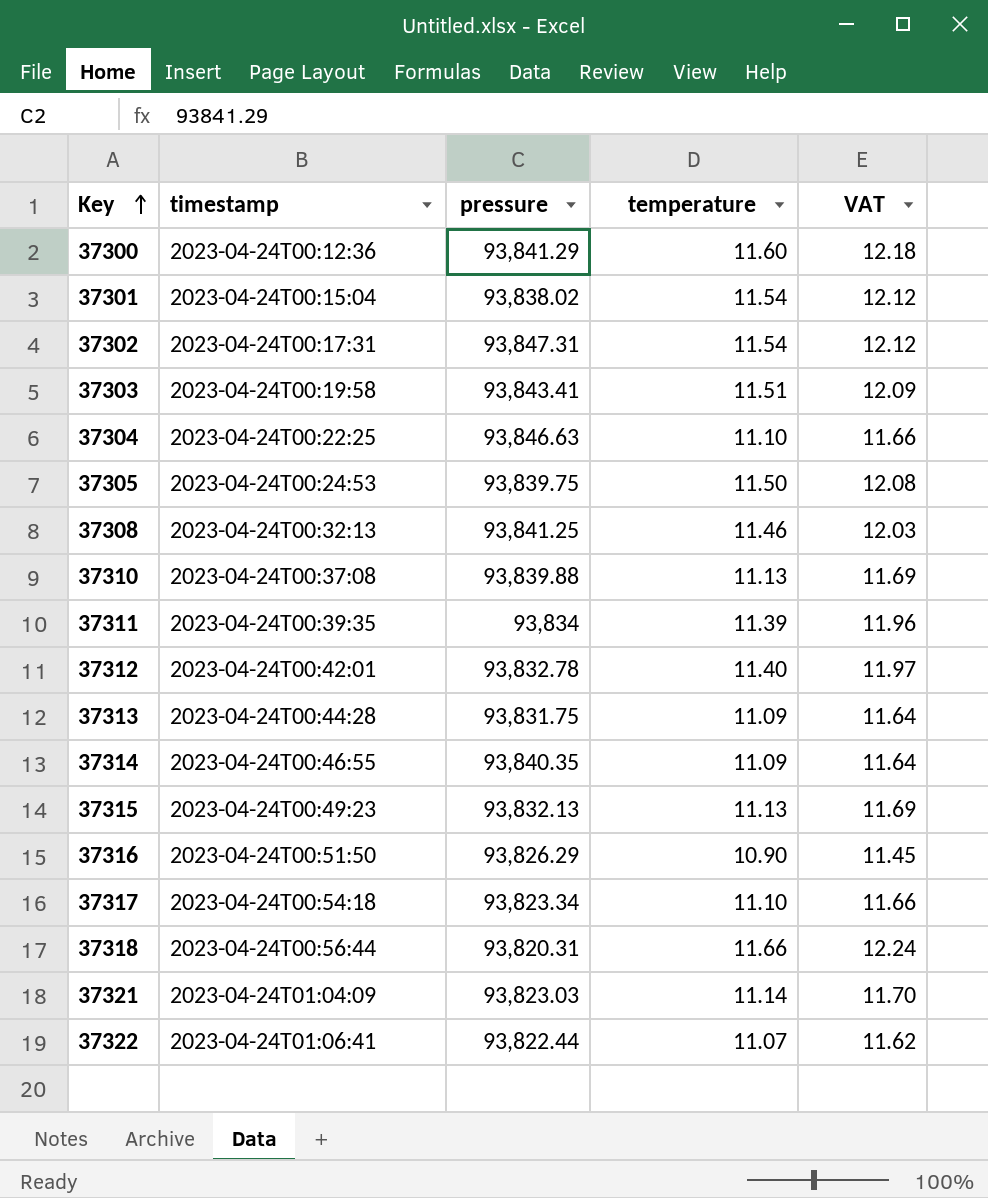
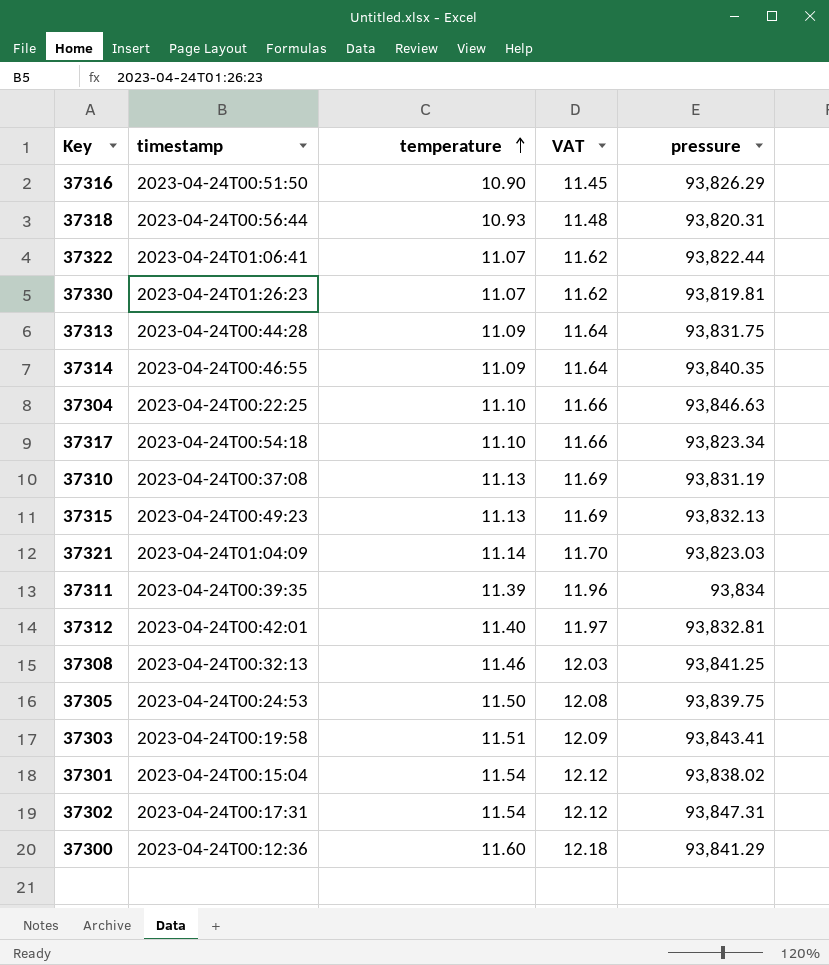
row order: Key ascending -> temperature ascending
column pressure | position: 3 -> 5
37318 | temperature: 11.66 -> 10.93
37318 | VAT: 12.24 -> 11.48
row 37330: none -> 2023-04-24T01:26:23 | 11.07 | 11.62 | 93,819.81
37310 | pressure: 93,839.88 -> 93,831.19
37312 | pressure: 93,832.78 -> 93,832.81

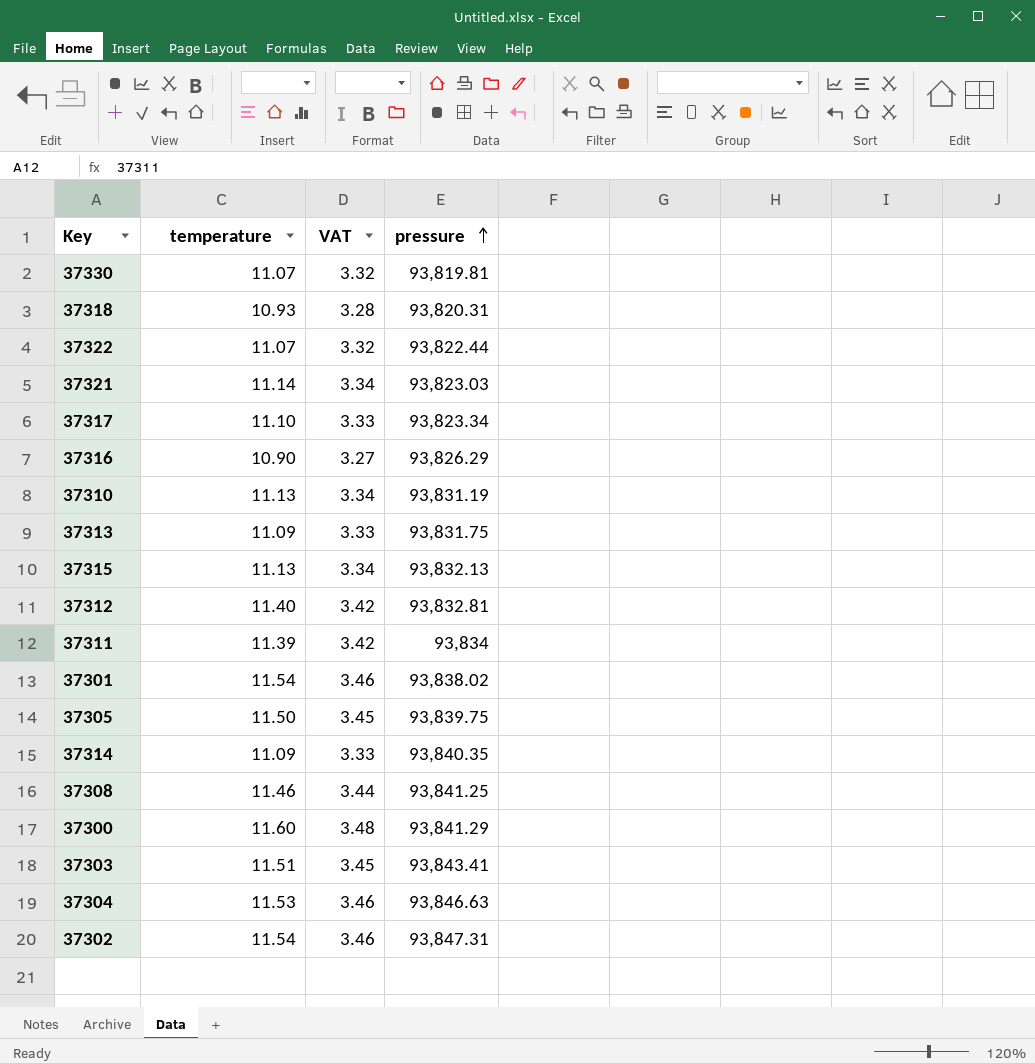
row order: temperature ascending -> pressure ascending
column timestamp | position: 2 -> none
column VAT | formula: [temperature] * 1.05 -> [temperature] * 0.3
37304 | temperature: 11.10 -> 11.53

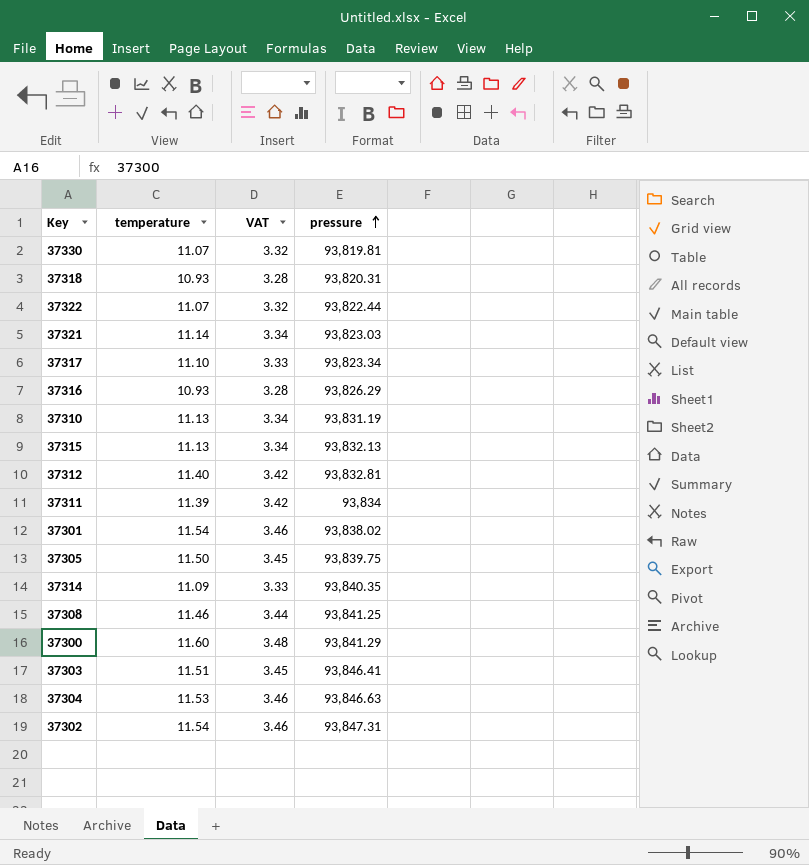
row 37313: 11.09 | 3.33 | 93,831.75 -> none
37316 | temperature: 10.90 -> 10.93
37316 | VAT: 3.27 -> 3.28
37303 | pressure: 93,843.41 -> 93,846.41

